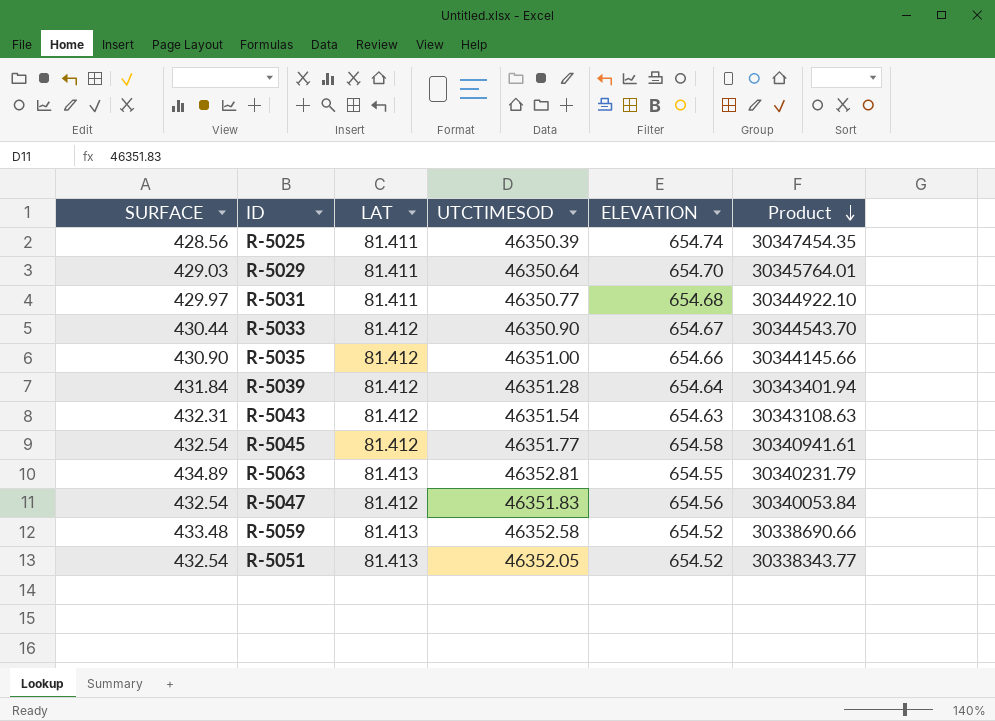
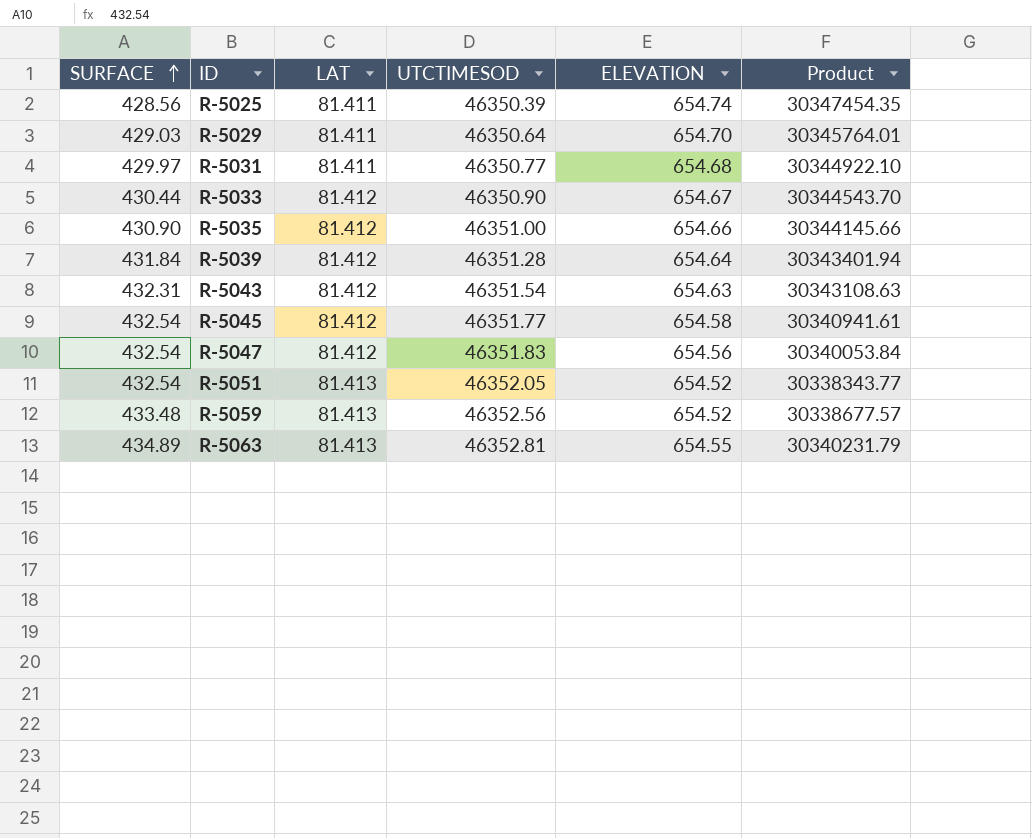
row order: Product descending -> SURFACE ascending
R-5059 | UTCTIMESOD: 46352.58 -> 46352.56
R-5059 | Product: 30338690.66 -> 30338677.57

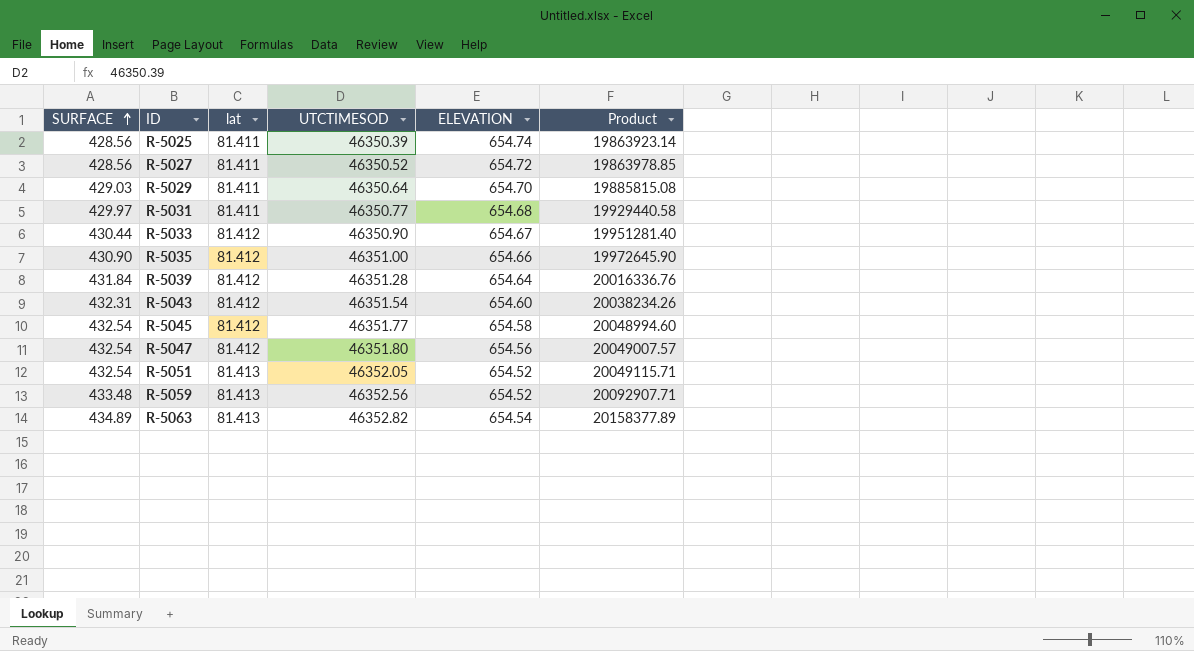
column name: LAT -> lat
column Product | formula: [UTCTIMESOD] * [ELEVATION] -> [SURFACE] * [UTCTIMESOD]
row R-5027: none -> 428.56 | 81.411 | 46350.52 | 654.72 | 19863978.85
R-5043 | ELEVATION: 654.63 -> 654.60
R-5047 | UTCTIMESOD: 46351.83 -> 46351.80
R-5063 | UTCTIMESOD: 46352.81 -> 46352.82
R-5063 | ELEVATION: 654.55 -> 654.54

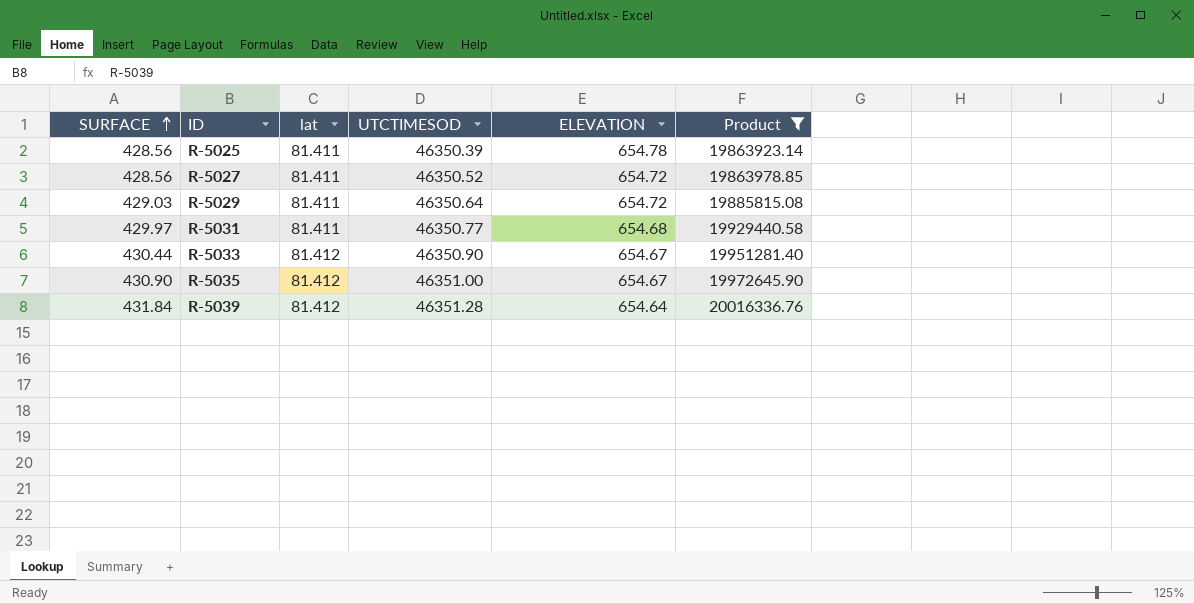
filter: none -> Product <= 20016336.76
R-5025 | ELEVATION: 654.74 -> 654.78
R-5029 | ELEVATION: 654.70 -> 654.72
R-5035 | ELEVATION: 654.66 -> 654.67

